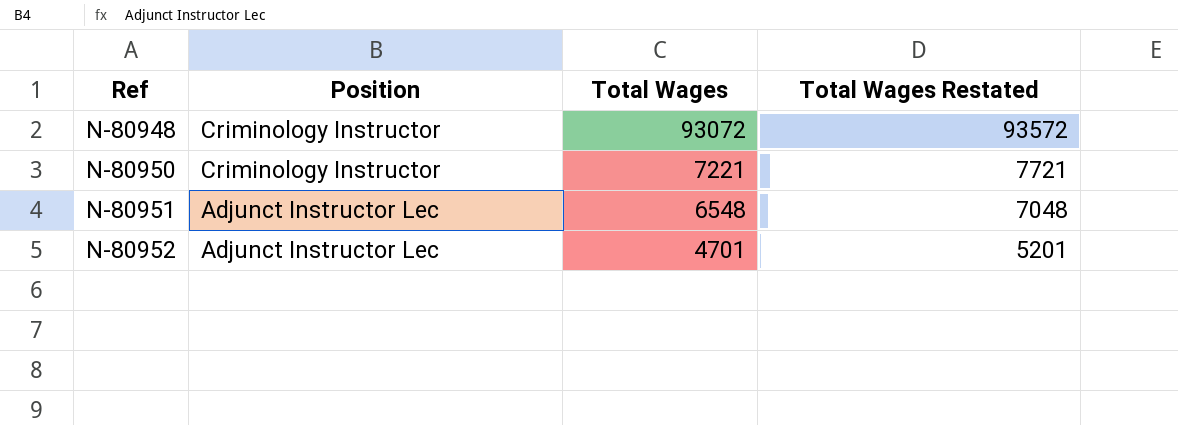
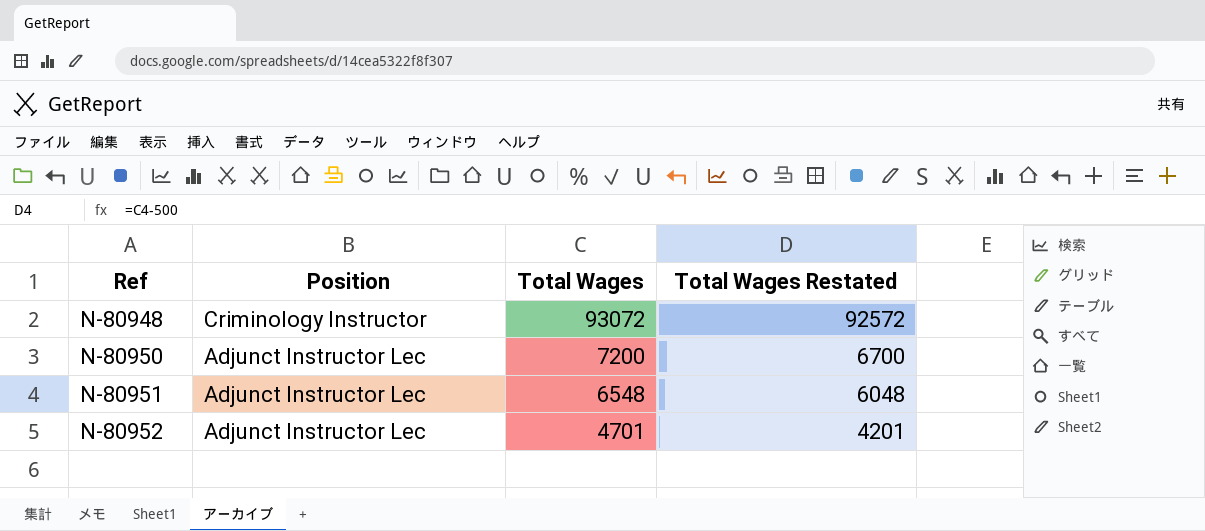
column Total Wages Restated | formula: [Total Wages] + 500 -> [Total Wages] - 500
N-80950 | Position: Criminology Instructor -> Adjunct Instructor Lec
N-80950 | Total Wages: 7221 -> 7200

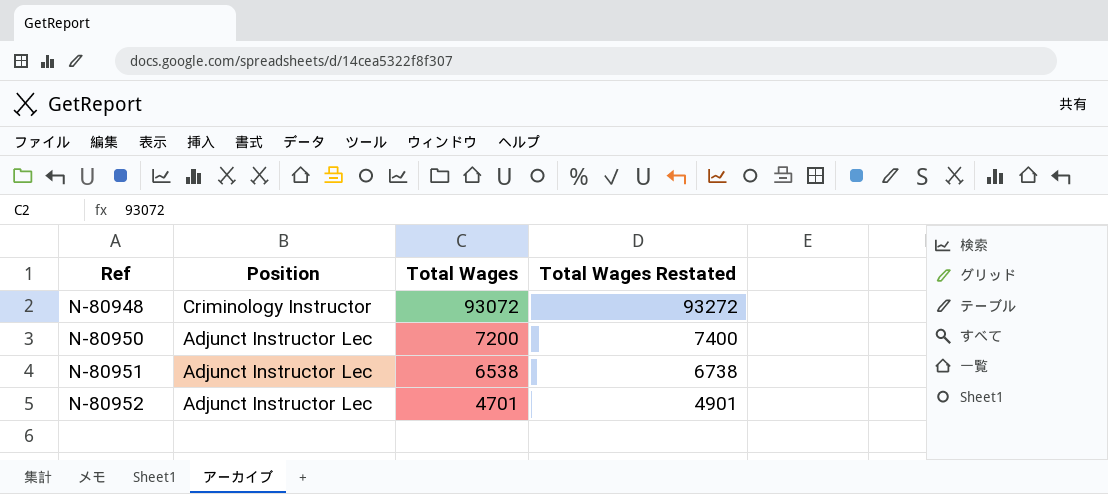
column Total Wages Restated | formula: [Total Wages] - 500 -> [Total Wages] + 200
N-80951 | Total Wages: 6548 -> 6538

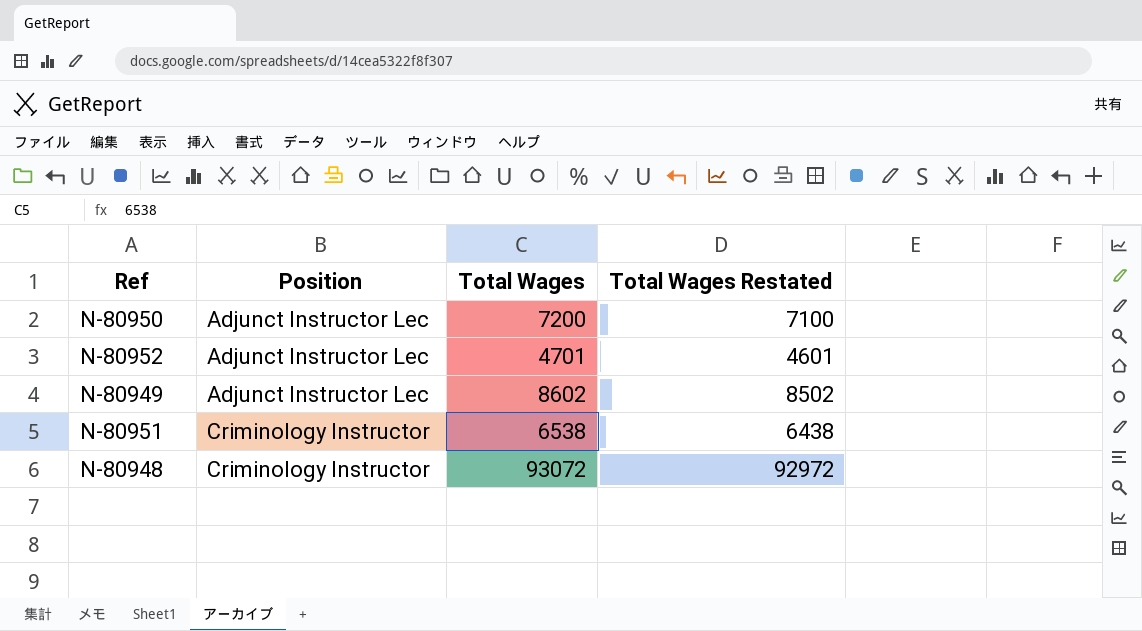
row order: Ref ascending -> Position ascending
column Total Wages Restated | formula: [Total Wages] + 200 -> [Total Wages] - 100
row N-80949: none -> Adjunct Instructor Lec | 8602 | 8502
N-80951 | Position: Adjunct Instructor Lec -> Criminology Instructor

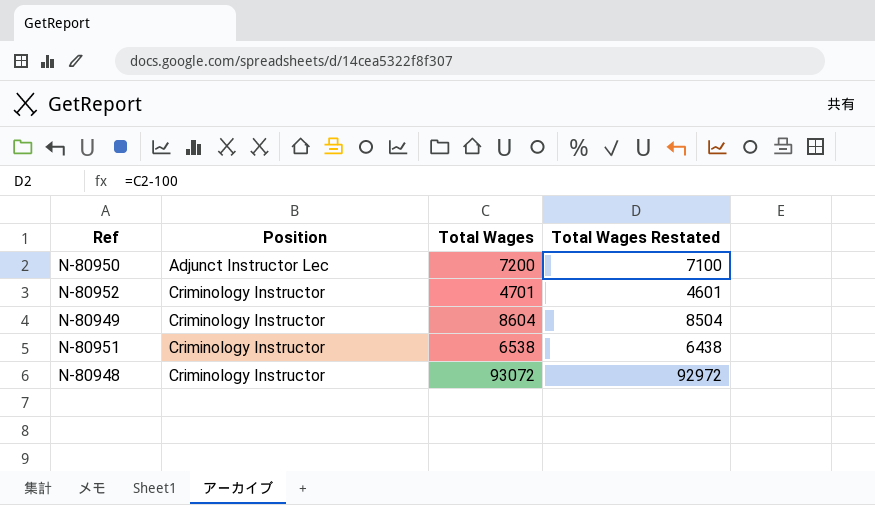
N-80952 | Position: Adjunct Instructor Lec -> Criminology Instructor
N-80949 | Position: Adjunct Instructor Lec -> Criminology Instructor
N-80949 | Total Wages: 8602 -> 8604
N-80949 | Total Wages Restated: 8502 -> 8504

